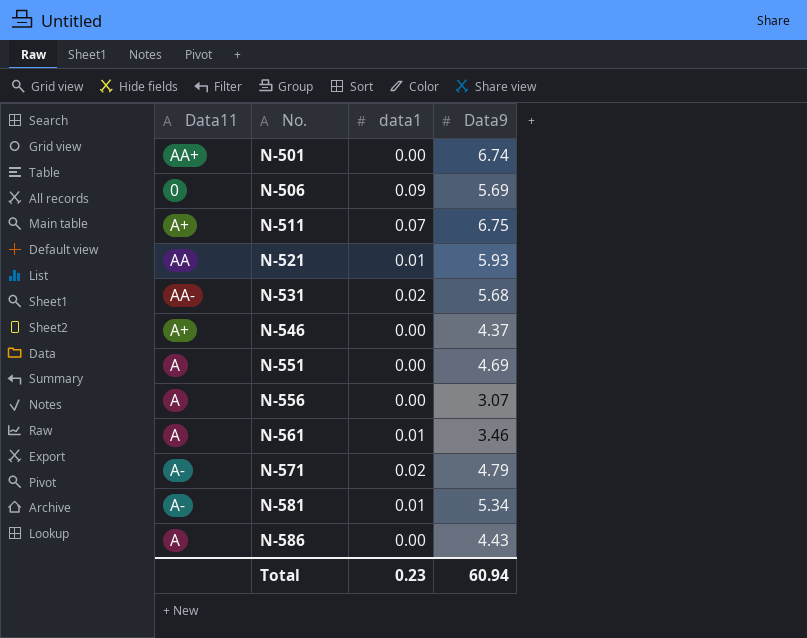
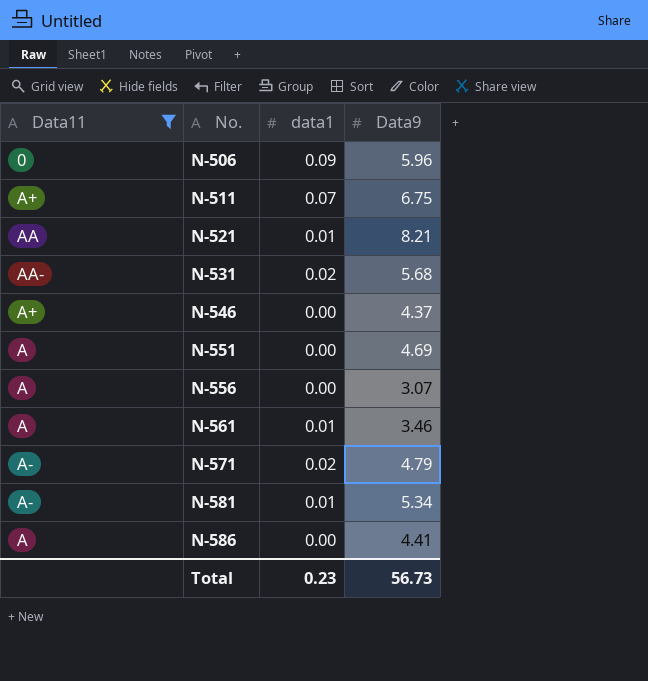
filter: none -> Data11 != AA+
N-506 | Data9: 5.69 -> 5.96
N-521 | Data9: 5.93 -> 8.21
N-586 | Data9: 4.43 -> 4.41
Total | Data9: 60.94 -> 56.73

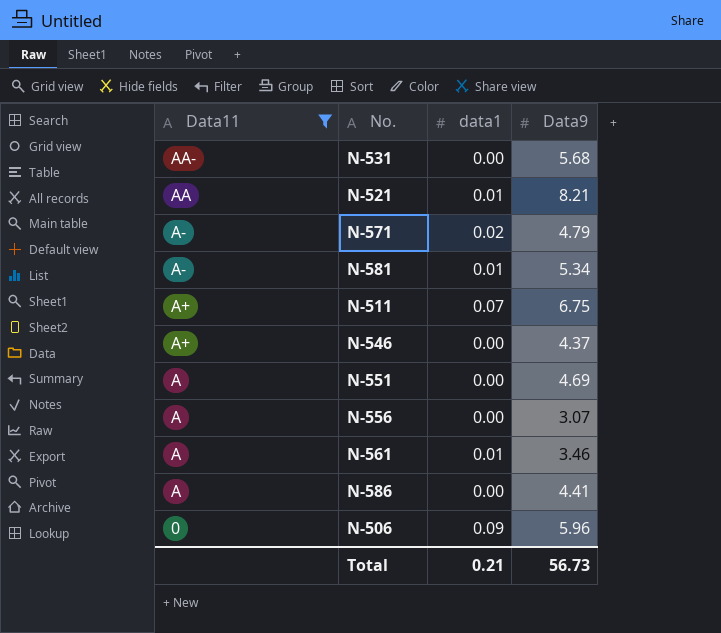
row order: No. ascending -> Data11 descending
N-531 | data1: 0.02 -> 0.00
Total | data1: 0.23 -> 0.21

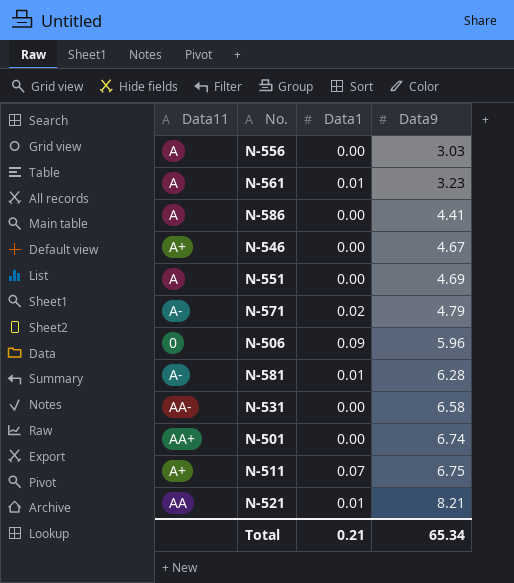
filter: Data11 != AA+ -> none
row order: Data11 descending -> Data9 ascending
column name: data1 -> Data1
N-556 | Data9: 3.07 -> 3.03
N-561 | Data9: 3.46 -> 3.23
N-546 | Data9: 4.37 -> 4.67
N-581 | Data9: 5.34 -> 6.28
N-531 | Data9: 5.68 -> 6.58
Total | Data9: 56.73 -> 65.34

